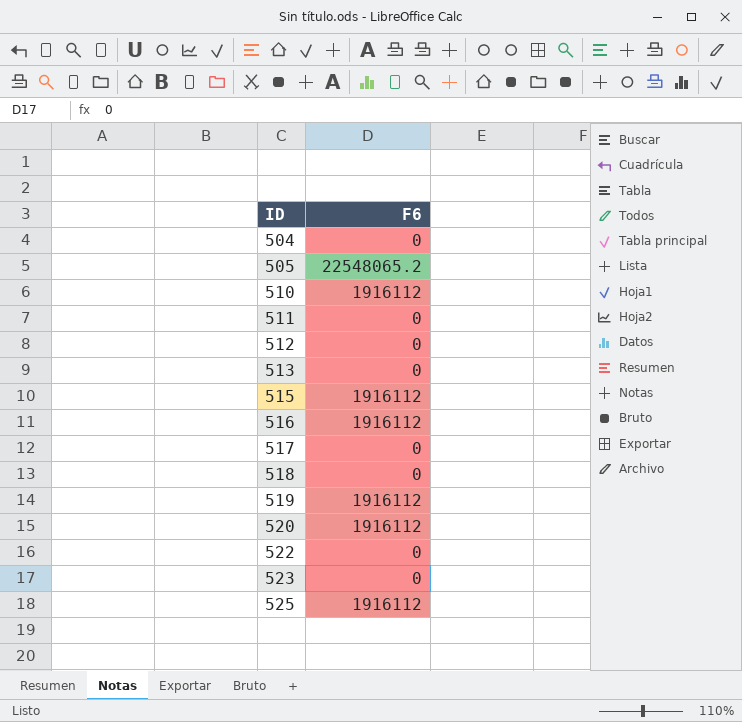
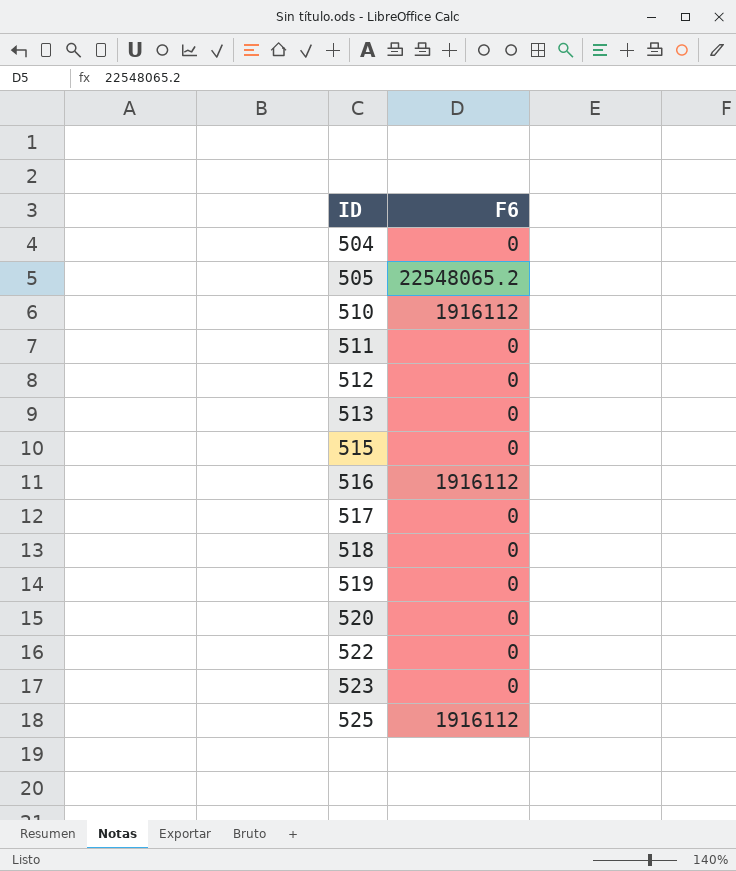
515 | F6: 1916112 -> 0
519 | F6: 1916112 -> 0
520 | F6: 1916112 -> 0

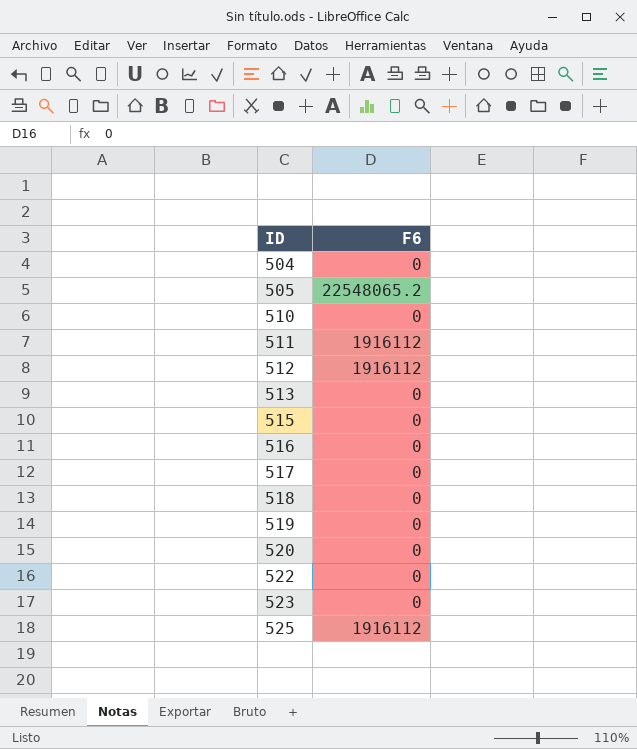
510 | F6: 1916112 -> 0
511 | F6: 0 -> 1916112
512 | F6: 0 -> 1916112
516 | F6: 1916112 -> 0

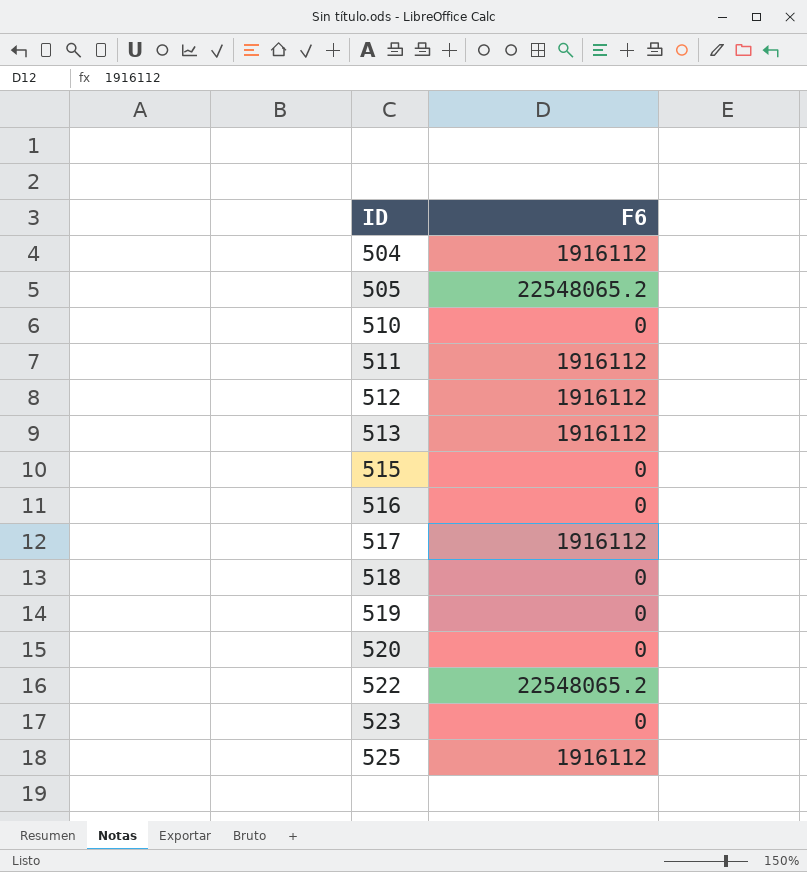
504 | F6: 0 -> 1916112
513 | F6: 0 -> 1916112
517 | F6: 0 -> 1916112
522 | F6: 0 -> 22548065.2

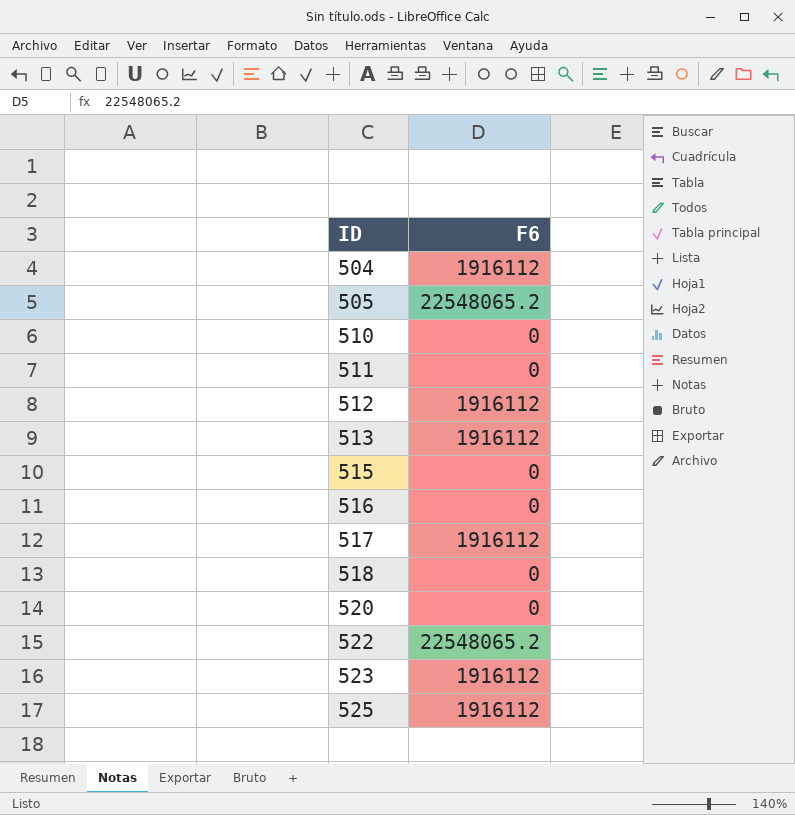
row 519: 0 -> none
511 | F6: 1916112 -> 0
523 | F6: 0 -> 1916112

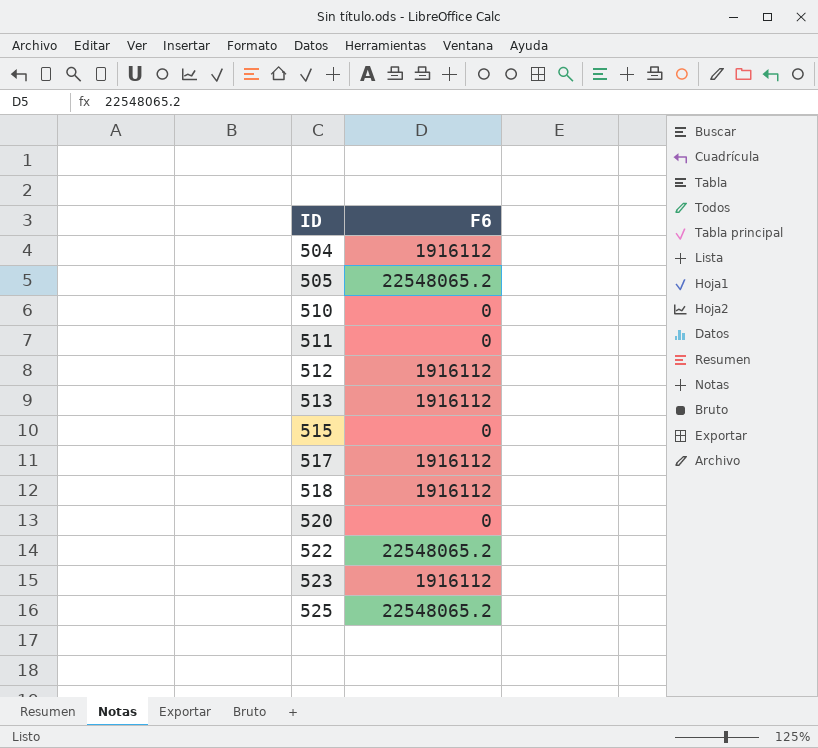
row 516: 0 -> none
518 | F6: 0 -> 1916112
525 | F6: 1916112 -> 22548065.2

